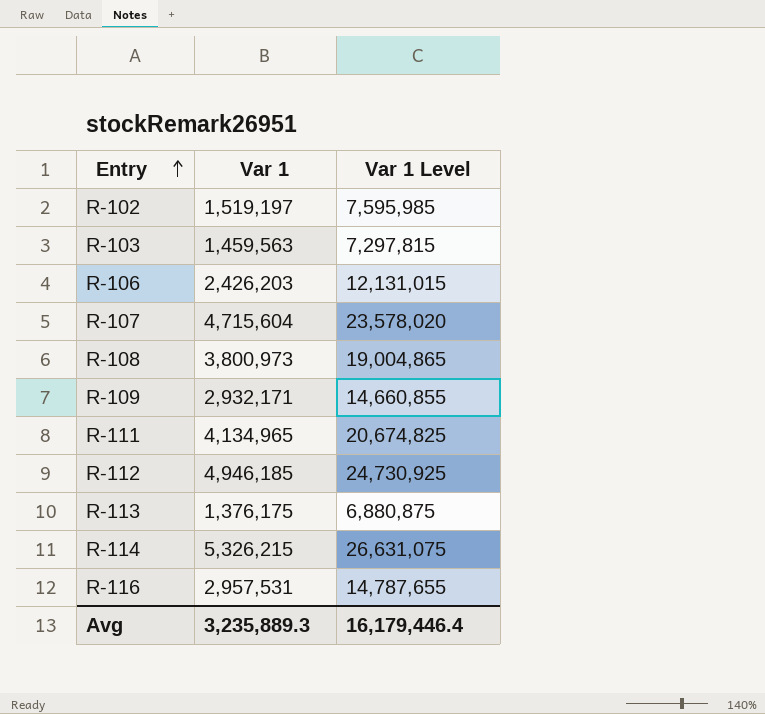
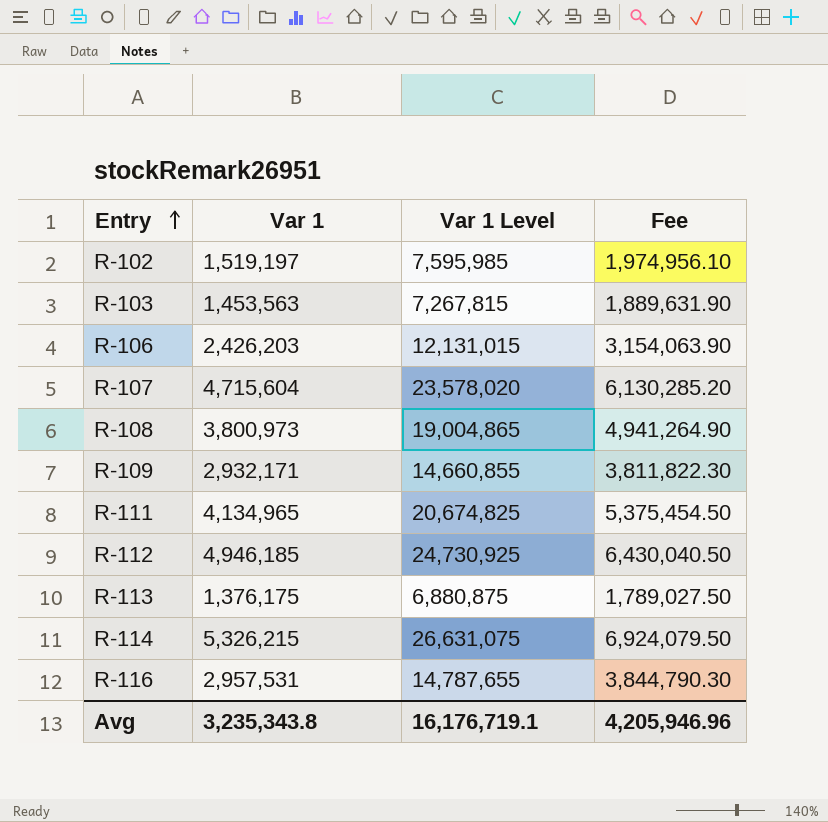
column Fee | formula: none -> [Var 1] * 1.3
R-103 | Var 1: 1,459,563 -> 1,453,563
R-103 | Var 1 Level: 7,297,815 -> 7,267,815
Avg | Var 1: 3,235,889.3 -> 3,235,343.8
Avg | Var 1 Level: 16,179,446.4 -> 16,176,719.1

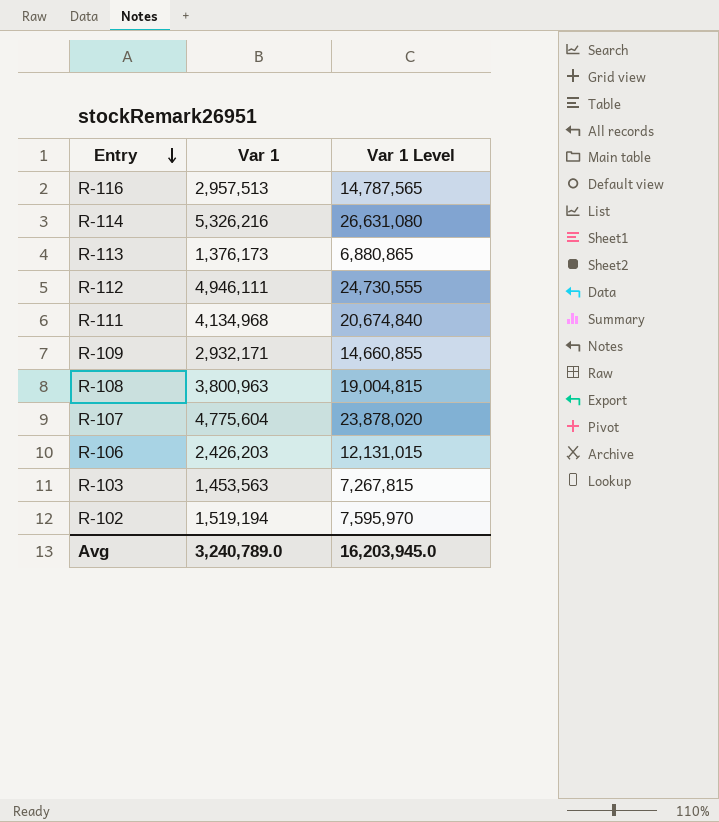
row order: Entry ascending -> Entry descending
column Fee | formula: [Var 1] * 1.3 -> none
R-116 | Var 1: 2,957,531 -> 2,957,513
R-116 | Var 1 Level: 14,787,655 -> 14,787,565
R-114 | Var 1: 5,326,215 -> 5,326,216
R-114 | Var 1 Level: 26,631,075 -> 26,631,080
R-113 | Var 1: 1,376,175 -> 1,376,173
R-113 | Var 1 Level: 6,880,875 -> 6,880,865
R-112 | Var 1: 4,946,185 -> 4,946,111
R-112 | Var 1 Level: 24,730,925 -> 24,730,555
R-111 | Var 1: 4,134,965 -> 4,134,968
R-111 | Var 1 Level: 20,674,825 -> 20,674,840
R-108 | Var 1: 3,800,973 -> 3,800,963
R-108 | Var 1 Level: 19,004,865 -> 19,004,815
R-107 | Var 1: 4,715,604 -> 4,775,604
R-107 | Var 1 Level: 23,578,020 -> 23,878,020
R-102 | Var 1: 1,519,197 -> 1,519,194
R-102 | Var 1 Level: 7,595,985 -> 7,595,970
Avg | Var 1: 3,235,343.8 -> 3,240,789.0
Avg | Var 1 Level: 16,176,719.1 -> 16,203,945.0

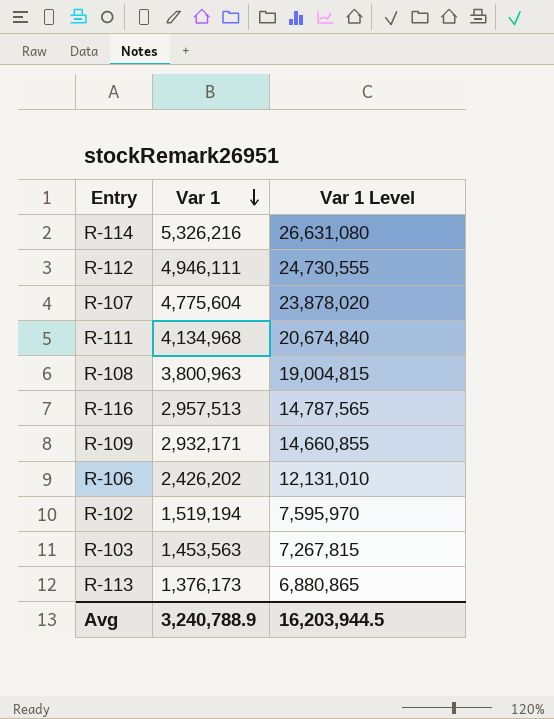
row order: Entry descending -> Var 1 descending
R-106 | Var 1: 2,426,203 -> 2,426,202
R-106 | Var 1 Level: 12,131,015 -> 12,131,010
Avg | Var 1: 3,240,789.0 -> 3,240,788.9
Avg | Var 1 Level: 16,203,945.0 -> 16,203,944.5

